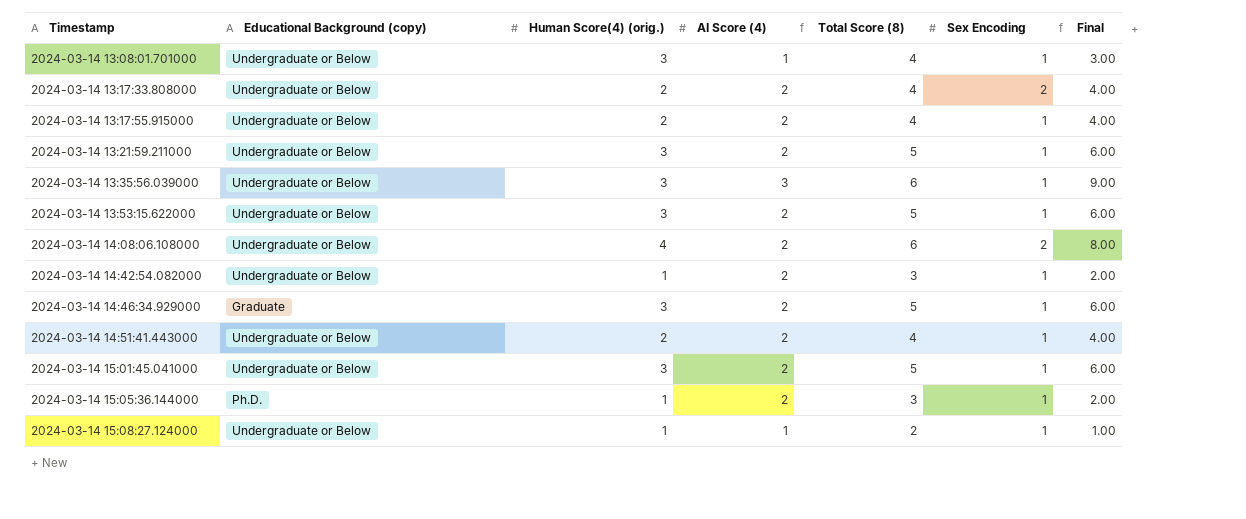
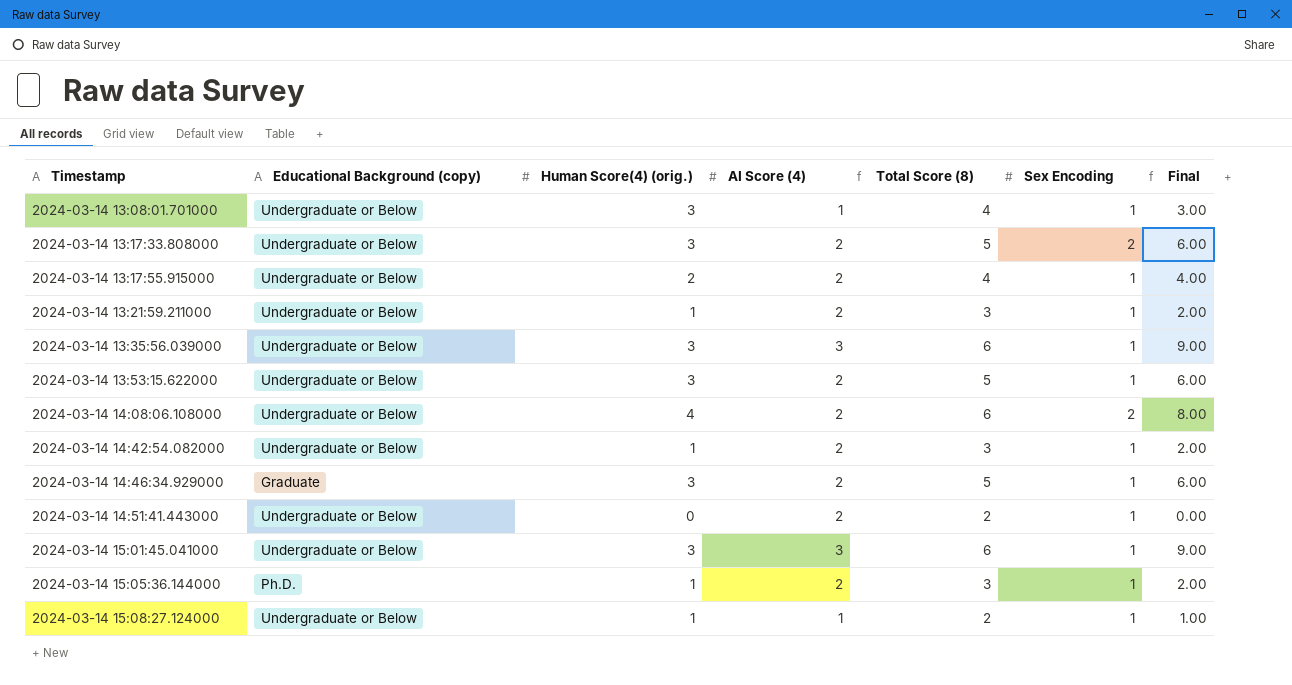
2024-03-14 13:17:33.808000 | Human Score(4) (orig.): 2 -> 3
2024-03-14 13:17:33.808000 | Total Score (8): 4 -> 5
2024-03-14 13:17:33.808000 | Final: 4.00 -> 6.00
2024-03-14 13:21:59.211000 | Human Score(4) (orig.): 3 -> 1
2024-03-14 13:21:59.211000 | Total Score (8): 5 -> 3
2024-03-14 13:21:59.211000 | Final: 6.00 -> 2.00
2024-03-14 14:51:41.443000 | Human Score(4) (orig.): 2 -> 0
2024-03-14 14:51:41.443000 | Total Score (8): 4 -> 2
2024-03-14 14:51:41.443000 | Final: 4.00 -> 0.00
2024-03-14 15:01:45.041000 | AI Score (4): 2 -> 3
2024-03-14 15:01:45.041000 | Total Score (8): 5 -> 6
2024-03-14 15:01:45.041000 | Final: 6.00 -> 9.00

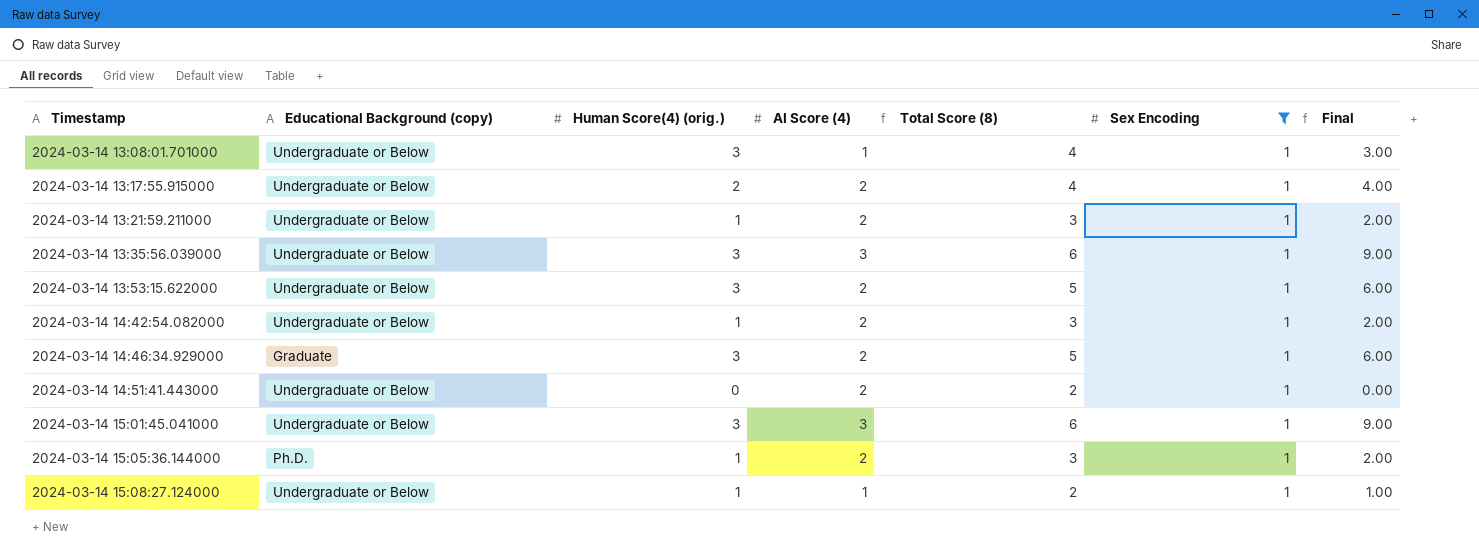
filter: none -> Sex Encoding = 1

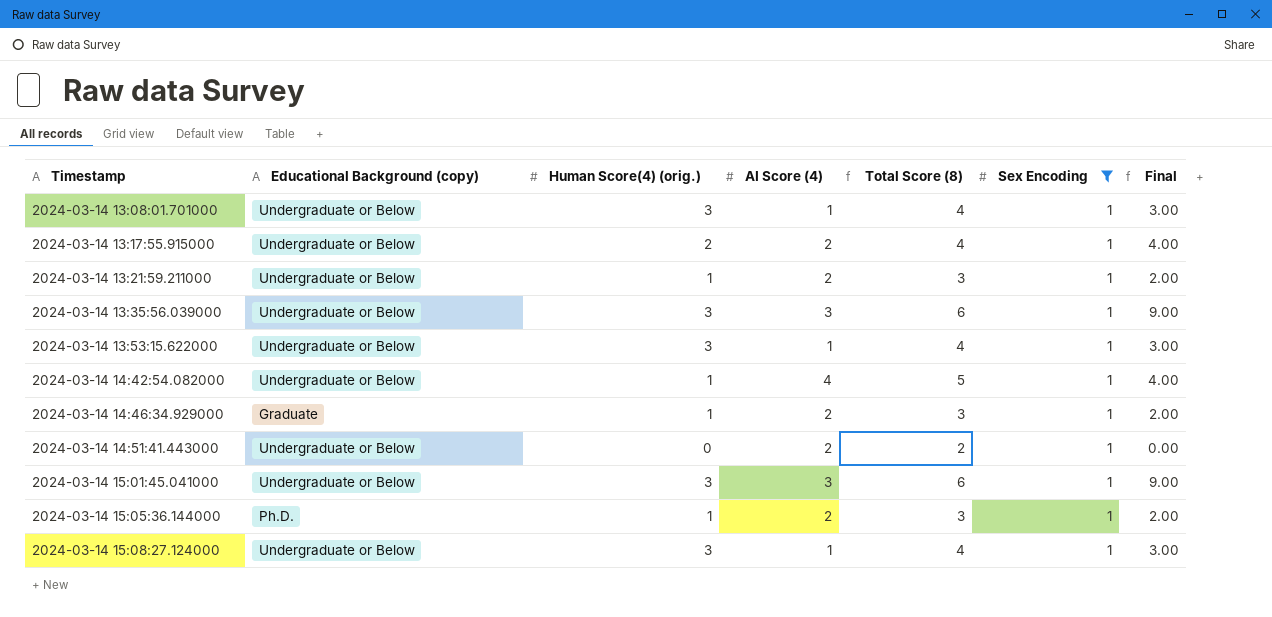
2024-03-14 13:53:15.622000 | AI Score (4): 2 -> 1
2024-03-14 13:53:15.622000 | Total Score (8): 5 -> 4
2024-03-14 13:53:15.622000 | Final: 6.00 -> 3.00
2024-03-14 14:42:54.082000 | AI Score (4): 2 -> 4
2024-03-14 14:42:54.082000 | Total Score (8): 3 -> 5
2024-03-14 14:42:54.082000 | Final: 2.00 -> 4.00
2024-03-14 14:46:34.929000 | Human Score(4) (orig.): 3 -> 1
2024-03-14 14:46:34.929000 | Total Score (8): 5 -> 3
2024-03-14 14:46:34.929000 | Final: 6.00 -> 2.00
2024-03-14 15:08:27.124000 | Human Score(4) (orig.): 1 -> 3
2024-03-14 15:08:27.124000 | Total Score (8): 2 -> 4
2024-03-14 15:08:27.124000 | Final: 1.00 -> 3.00

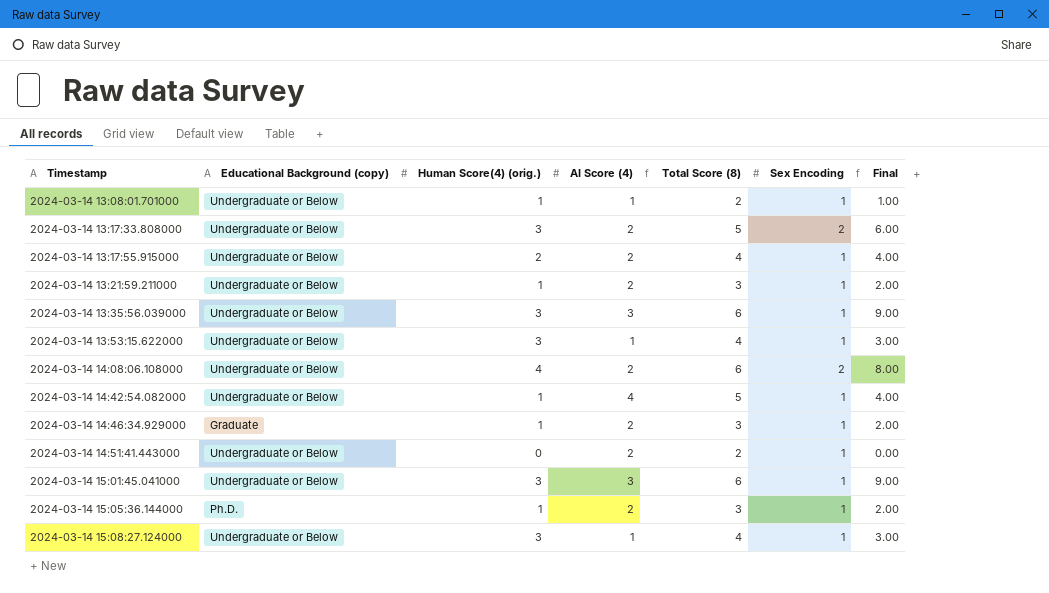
filter: Sex Encoding = 1 -> none
2024-03-14 13:08:01.701000 | Human Score(4) (orig.): 3 -> 1
2024-03-14 13:08:01.701000 | Total Score (8): 4 -> 2
2024-03-14 13:08:01.701000 | Final: 3.00 -> 1.00

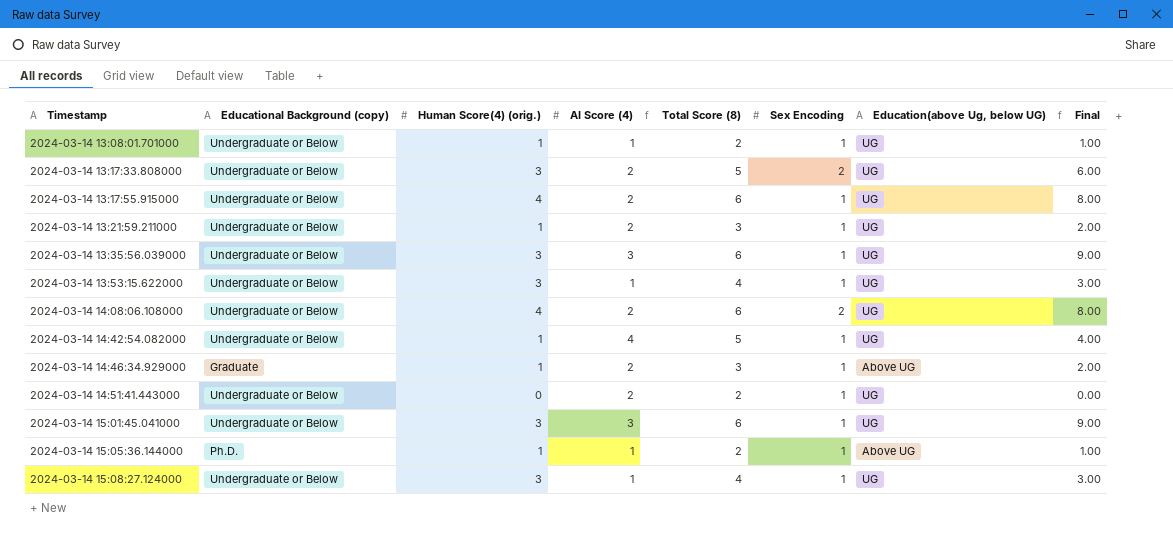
column Education(above Ug, below UG) | position: none -> 7
2024-03-14 13:17:55.915000 | Human Score(4) (orig.): 2 -> 4
2024-03-14 13:17:55.915000 | Total Score (8): 4 -> 6
2024-03-14 13:17:55.915000 | Final: 4.00 -> 8.00
2024-03-14 15:05:36.144000 | AI Score (4): 2 -> 1
2024-03-14 15:05:36.144000 | Total Score (8): 3 -> 2
2024-03-14 15:05:36.144000 | Final: 2.00 -> 1.00

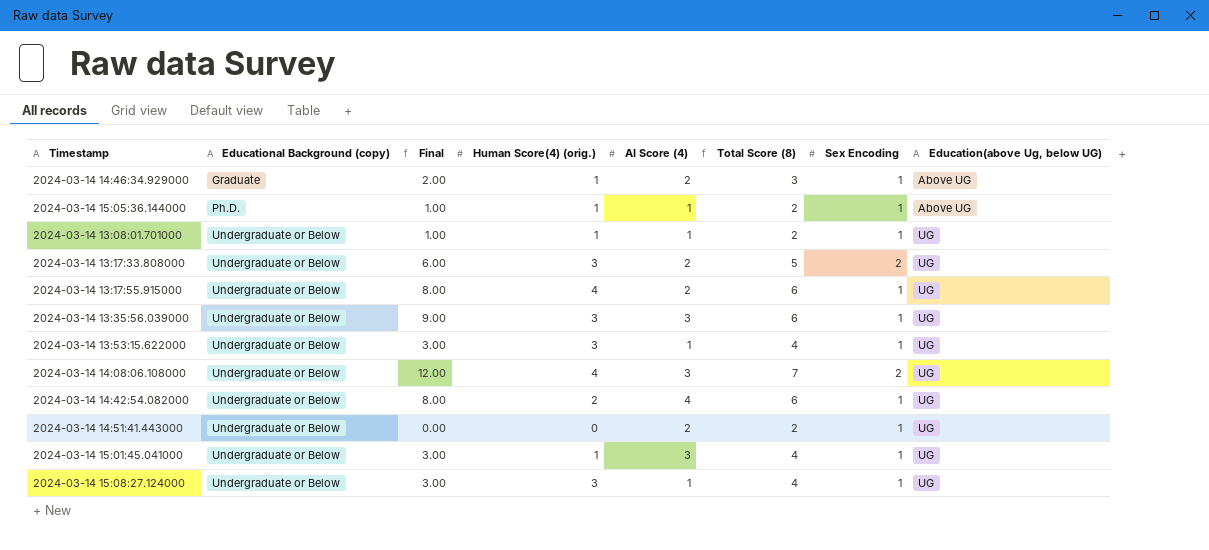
row order: Timestamp ascending -> Educational Background (copy) ascending
column Final | position: 8 -> 3
row 2024-03-14 13:21:59.211000: Undergraduate or Below | 1 | 2 | 3 | 1 | UG | 2.00 -> none
2024-03-14 14:08:06.108000 | Final: 8.00 -> 12.00
2024-03-14 14:08:06.108000 | AI Score (4): 2 -> 3
2024-03-14 14:08:06.108000 | Total Score (8): 6 -> 7
2024-03-14 14:42:54.082000 | Final: 4.00 -> 8.00
2024-03-14 14:42:54.082000 | Human Score(4) (orig.): 1 -> 2
2024-03-14 14:42:54.082000 | Total Score (8): 5 -> 6
2024-03-14 15:01:45.041000 | Final: 9.00 -> 3.00
2024-03-14 15:01:45.041000 | Human Score(4) (orig.): 3 -> 1
2024-03-14 15:01:45.041000 | Total Score (8): 6 -> 4

